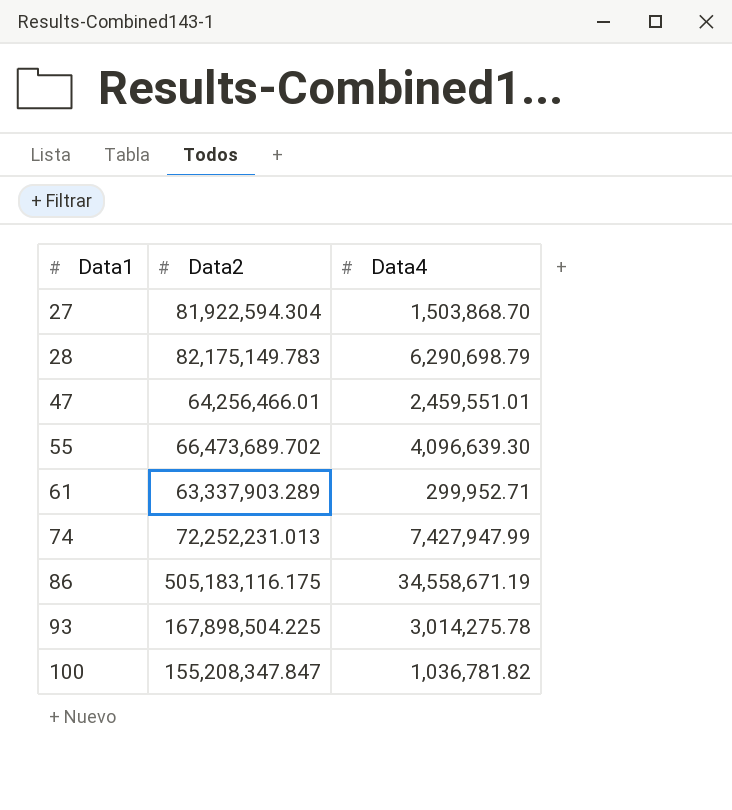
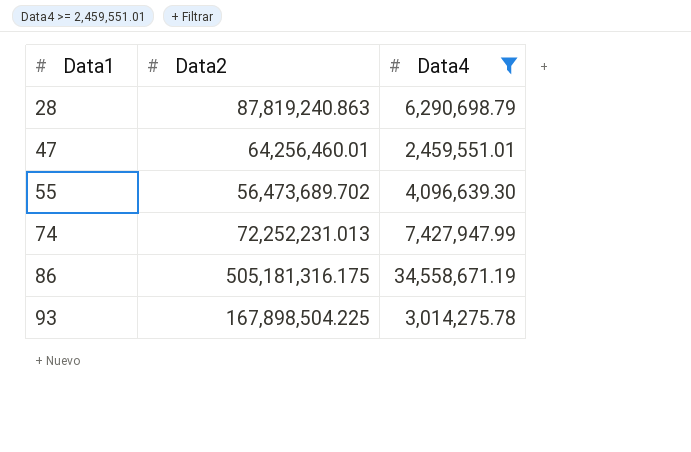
filter: none -> Data4 >= 2,459,551.01
28 | Data2: 82,175,149.783 -> 87,819,240.863
47 | Data2: 64,256,466.01 -> 64,256,460.01
55 | Data2: 66,473,689.702 -> 56,473,689.702
86 | Data2: 505,183,116.175 -> 505,181,316.175

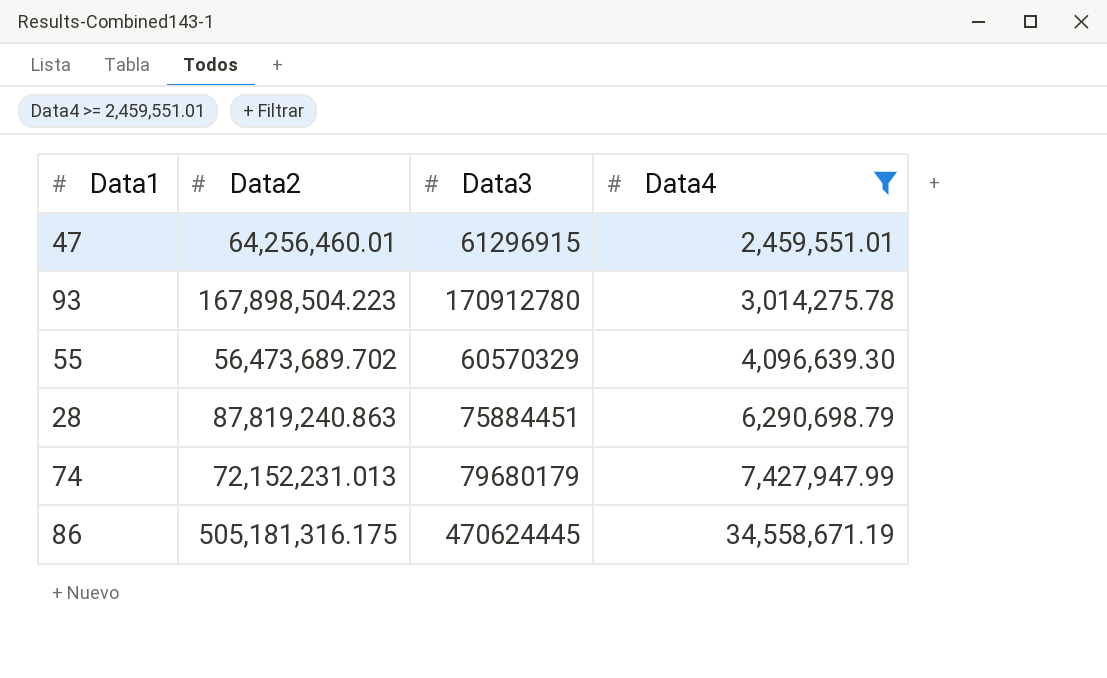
row order: Data1 ascending -> Data4 ascending
column Data3 | position: none -> 3
93 | Data2: 167,898,504.225 -> 167,898,504.223
74 | Data2: 72,252,231.013 -> 72,152,231.013

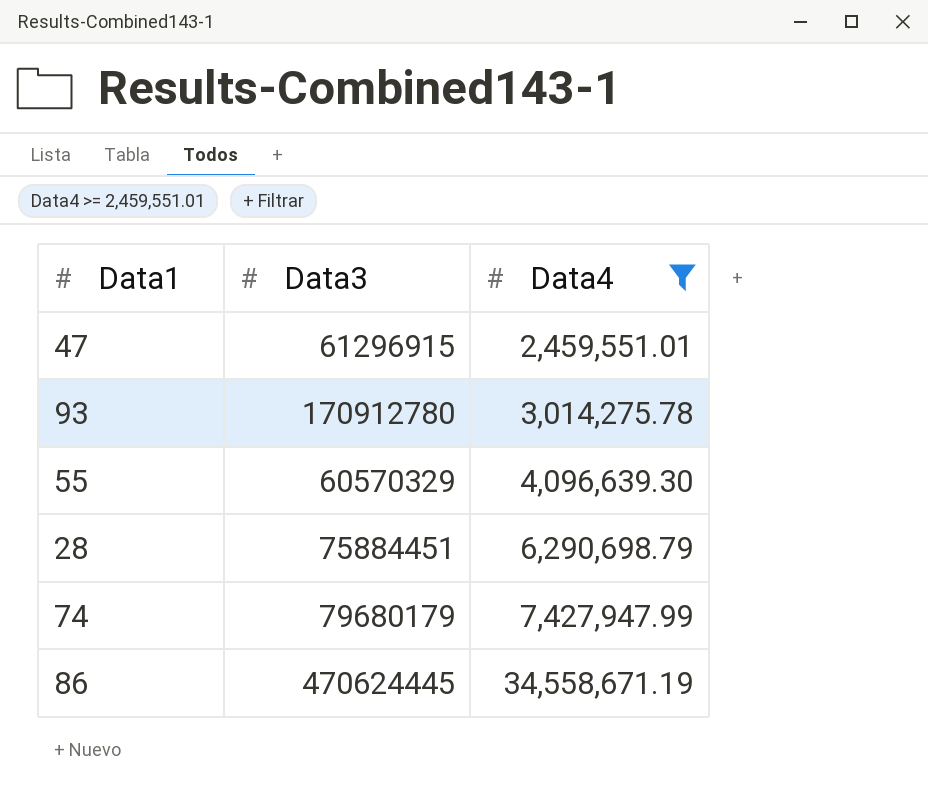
column Data2 | position: 2 -> none

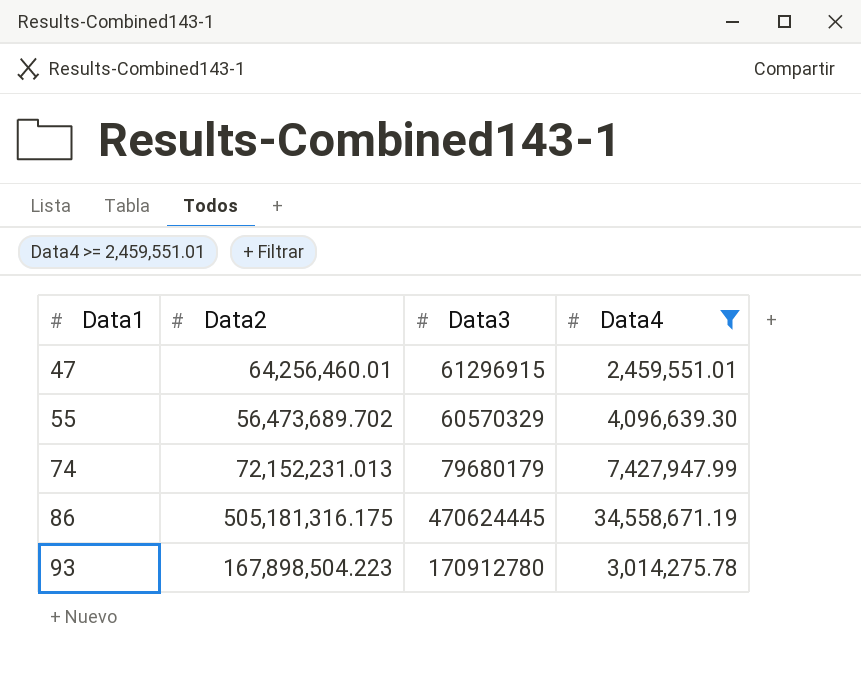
row order: Data4 ascending -> Data1 ascending
column Data2 | position: none -> 2
row 28: 75884451 | 6,290,698.79 -> none

